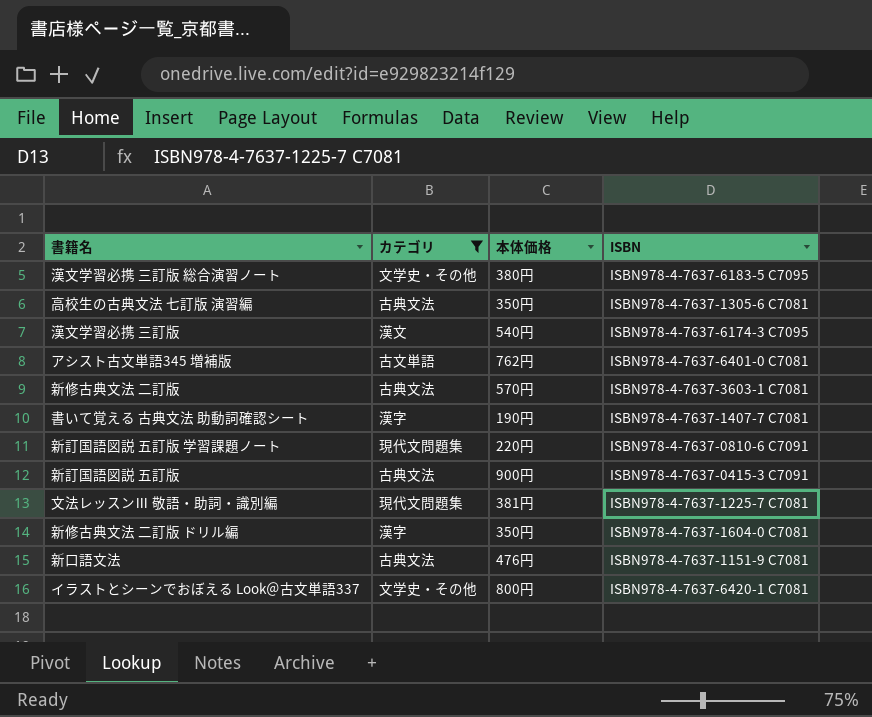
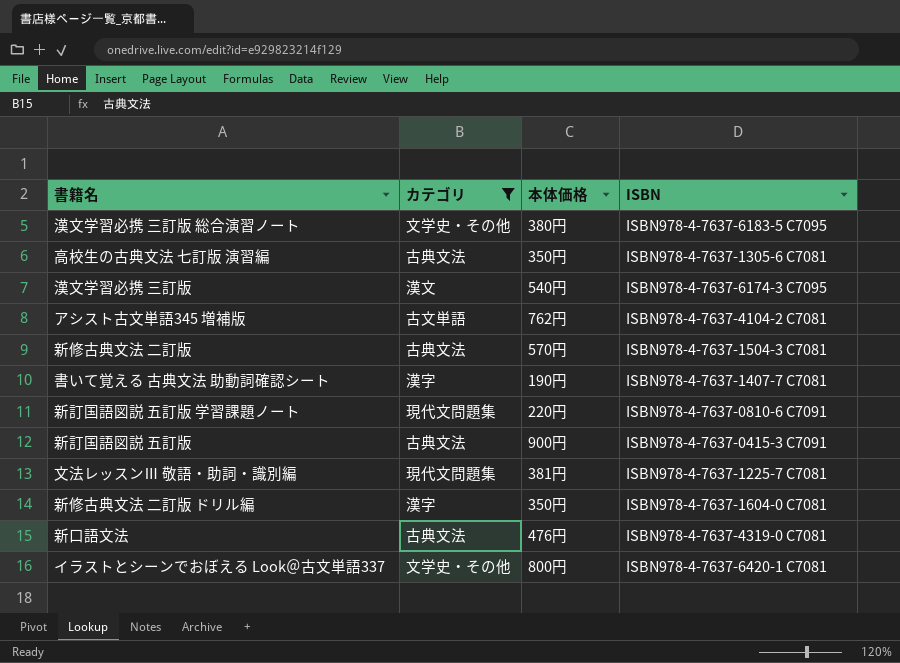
アシスト古文単語345 増補版 | ISBN: ISBN978-4-7637-6401-0 C7081 -> ISBN978-4-7637-4104-2 C7081
新修古典文法 二訂版 | ISBN: ISBN978-4-7637-3603-1 C7081 -> ISBN978-4-7637-1504-3 C7081
新口語文法 | ISBN: ISBN978-4-7637-1151-9 C7081 -> ISBN978-4-7637-4319-0 C7081

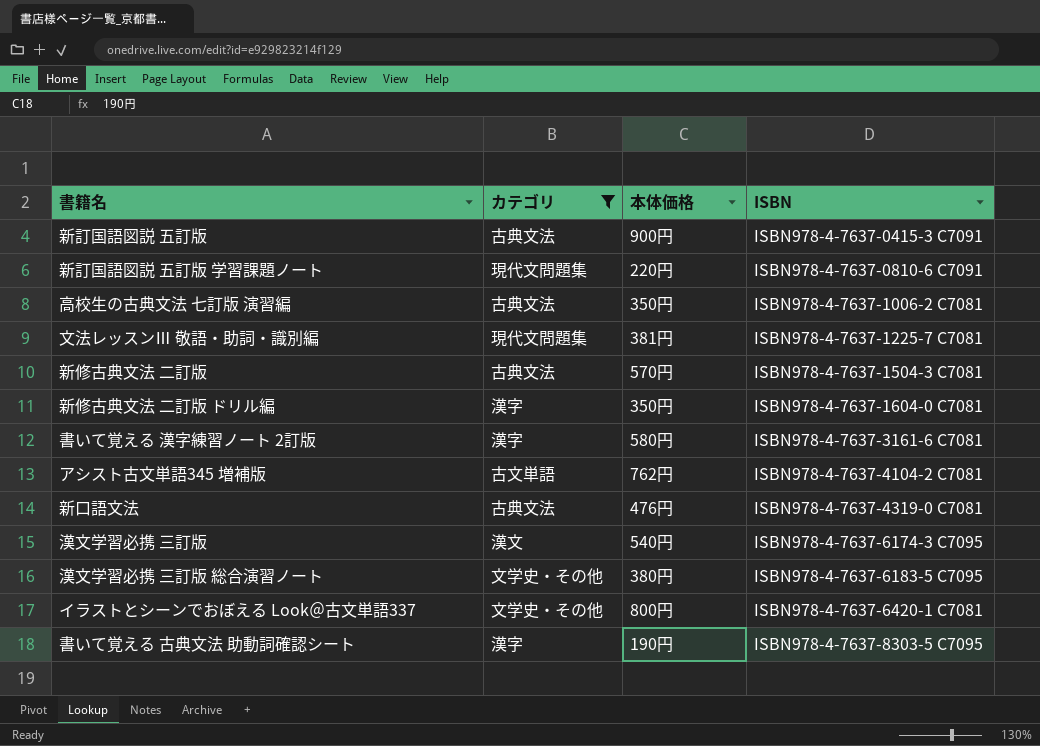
row order: none -> ISBN ascending
高校生の古典文法 七訂版 演習編 | ISBN: ISBN978-4-7637-1305-6 C7081 -> ISBN978-4-7637-1006-2 C7081
row 書いて覚える 漢字練習ノート 2訂版: none -> 漢字 | 580円 | ISBN978-4-7637-3161-6 C7081
書いて覚える 古典文法 助動詞確認シート | ISBN: ISBN978-4-7637-1407-7 C7081 -> ISBN978-4-7637-8303-5 C7095

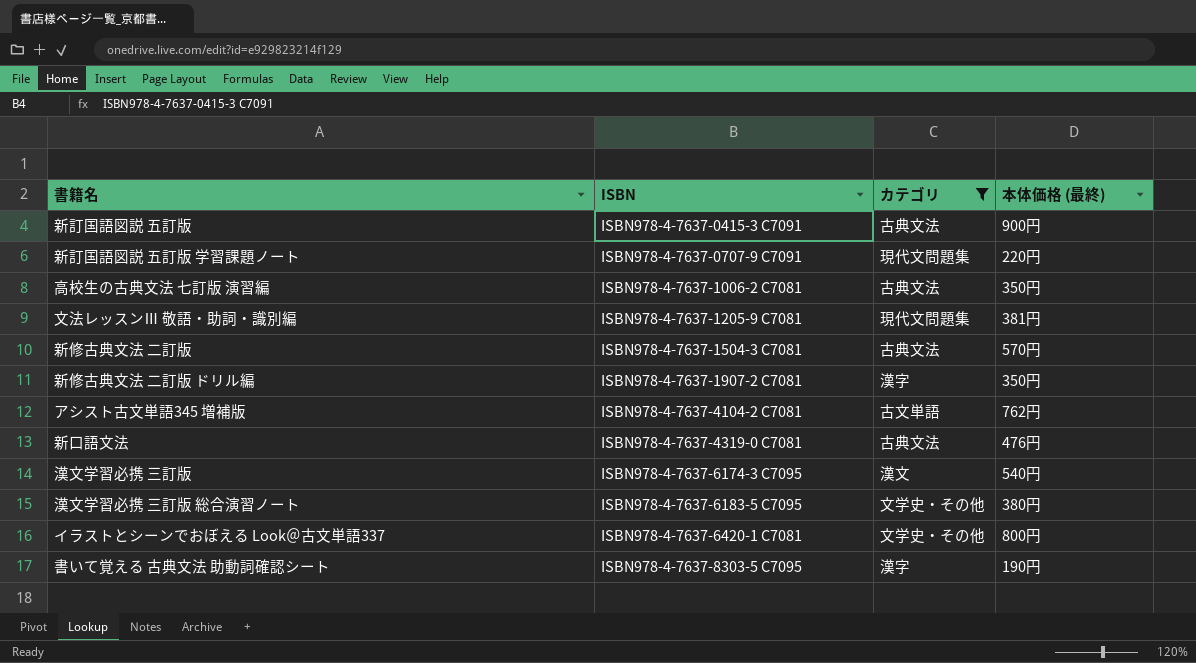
column ISBN | position: 4 -> 2
column name: 本体価格 -> 本体価格 (最終)
row 書いて覚える 漢字練習ノート 2訂版: 漢字 | 580円 | ISBN978-4-7637-3161-6 C7081 -> none
新訂国語図説 五訂版 学習課題ノート | ISBN: ISBN978-4-7637-0810-6 C7091 -> ISBN978-4-7637-0707-9 C7091
文法レッスンⅢ 敬語・助詞・識別編 | ISBN: ISBN978-4-7637-1225-7 C7081 -> ISBN978-4-7637-1205-9 C7081
新修古典文法 二訂版 ドリル編 | ISBN: ISBN978-4-7637-1604-0 C7081 -> ISBN978-4-7637-1907-2 C7081

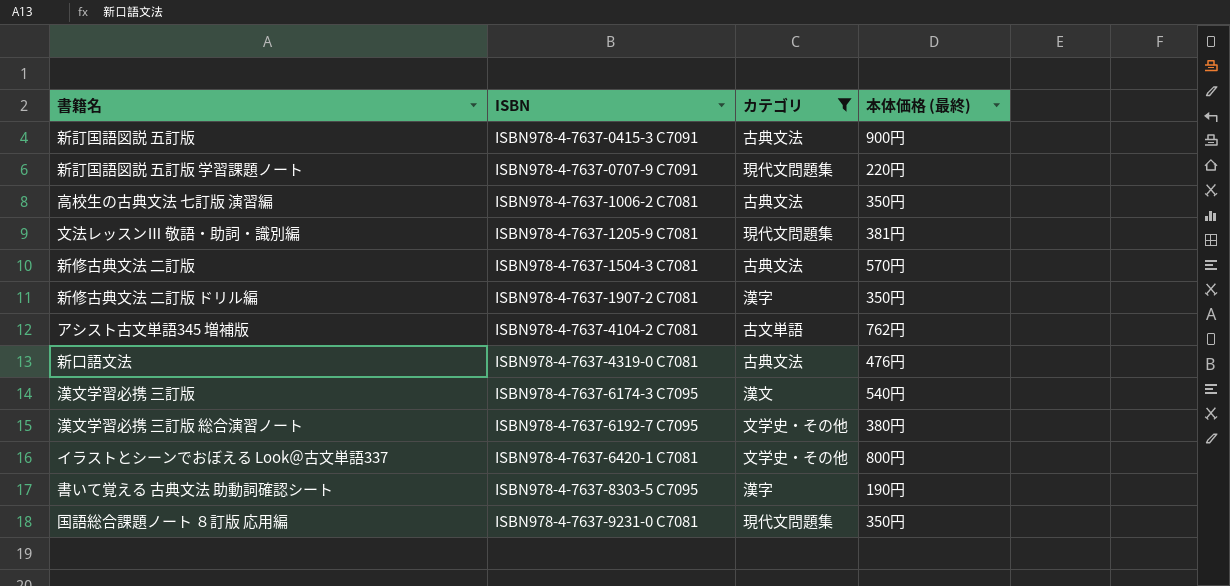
漢文学習必携 三訂版 総合演習ノート | ISBN: ISBN978-4-7637-6183-5 C7095 -> ISBN978-4-7637-6192-7 C7095
row 国語総合課題ノート ８訂版 応用編: none -> ISBN978-4-7637-9231-0 C7081 | 現代文問題集 | 350円

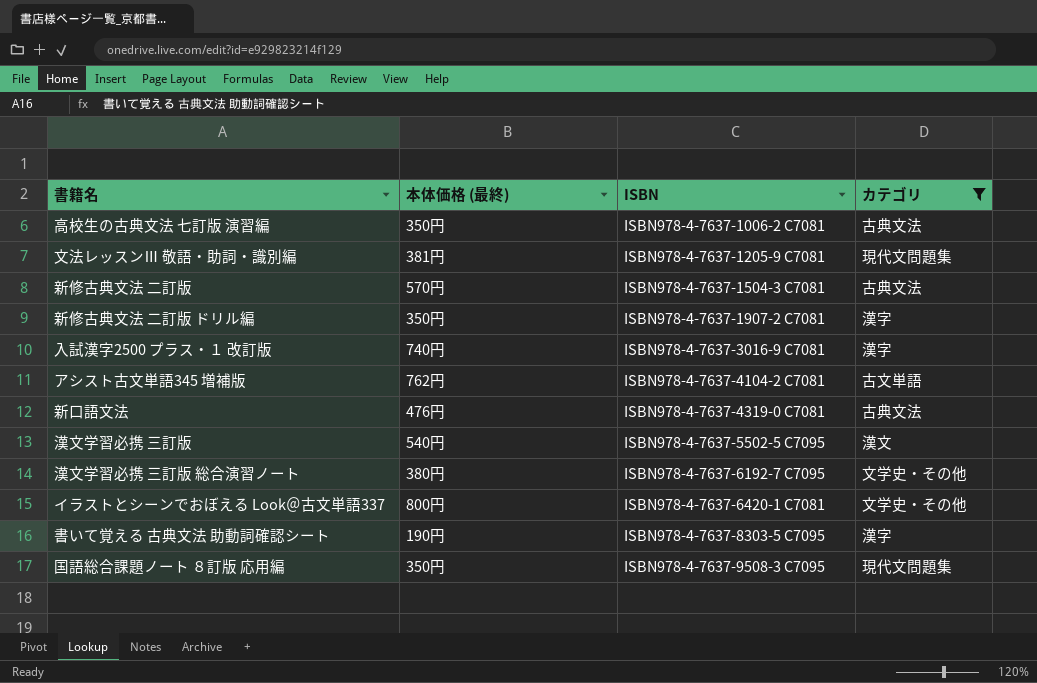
column 本体価格 (最終) | position: 4 -> 2
row 新訂国語図説 五訂版: ISBN978-4-7637-0415-3 C7091 | 古典文法 | 900円 -> none
row 新訂国語図説 五訂版 学習課題ノート: ISBN978-4-7637-0707-9 C7091 | 現代文問題集 | 220円 -> none
row 入試漢字2500 プラス・１ 改訂版: none -> 740円 | ISBN978-4-7637-3016-9 C7081 | 漢字
漢文学習必携 三訂版 | ISBN: ISBN978-4-7637-6174-3 C7095 -> ISBN978-4-7637-5502-5 C7095
国語総合課題ノート ８訂版 応用編 | ISBN: ISBN978-4-7637-9231-0 C7081 -> ISBN978-4-7637-9508-3 C7095

